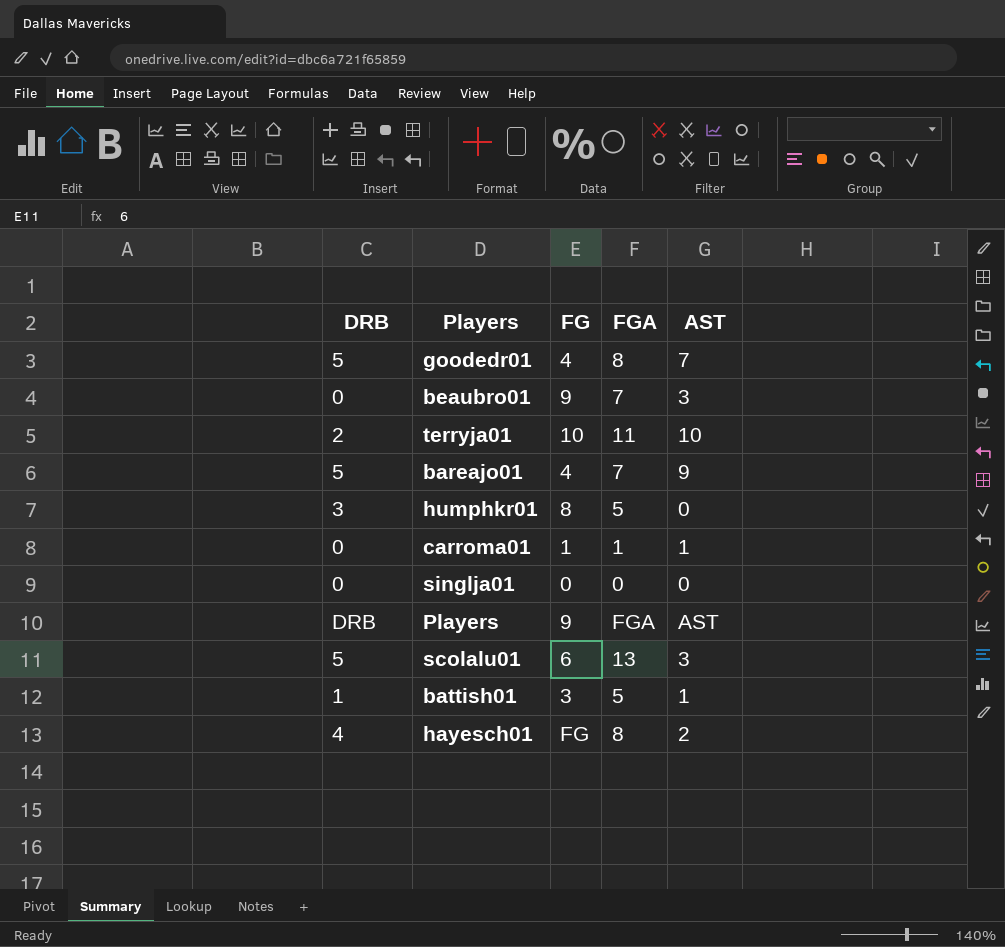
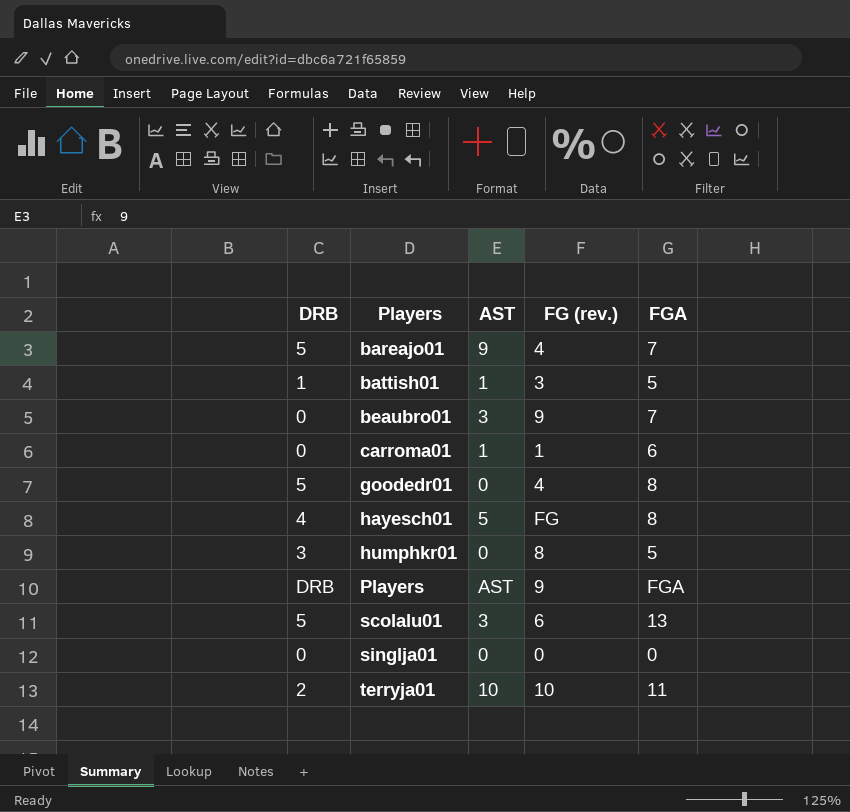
row order: none -> Players ascending
column AST | position: 5 -> 3
column name: FG -> FG (rev.)
carroma01 | FGA: 1 -> 6
goodedr01 | AST: 7 -> 0
hayesch01 | AST: 2 -> 5

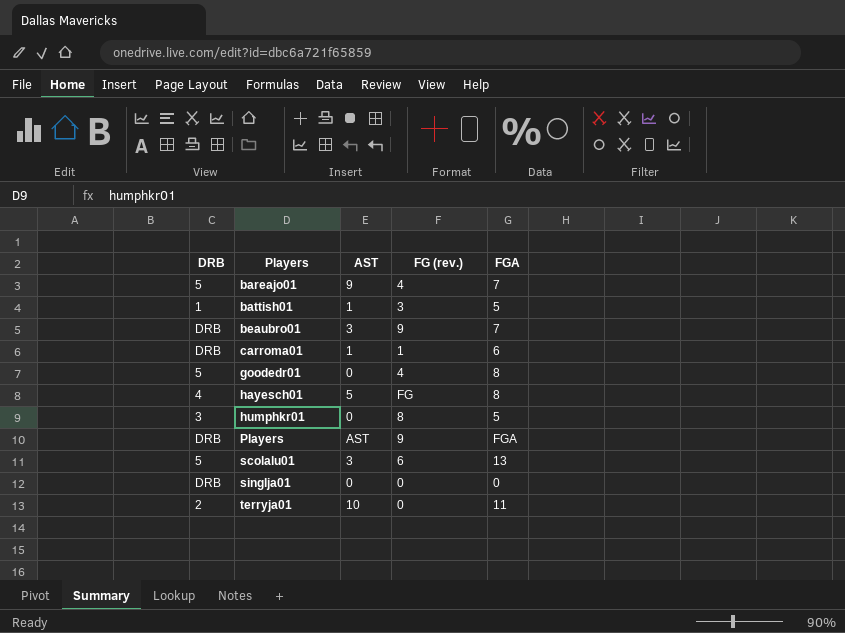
beaubro01 | DRB: 0 -> DRB
carroma01 | DRB: 0 -> DRB
singlja01 | DRB: 0 -> DRB
terryja01 | FG (rev.): 10 -> 0

